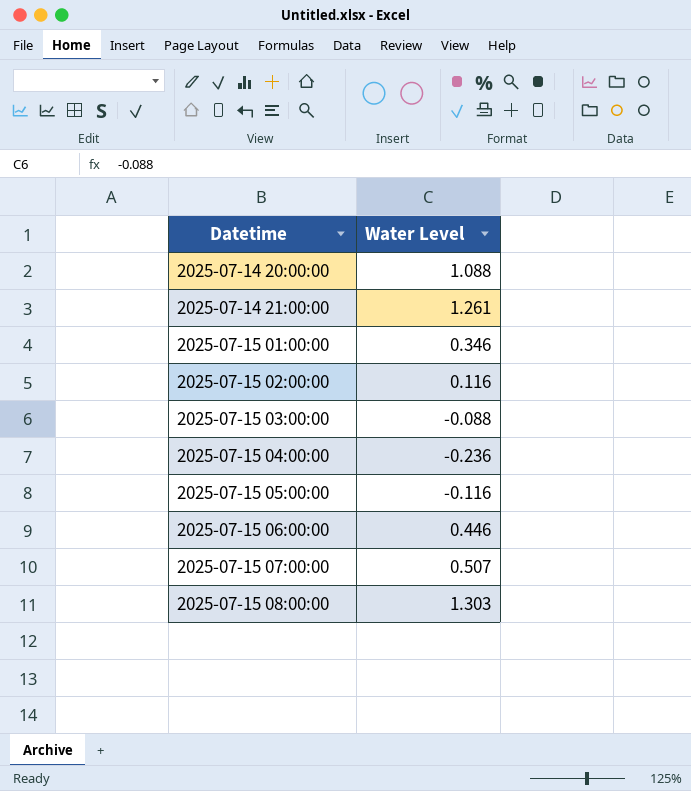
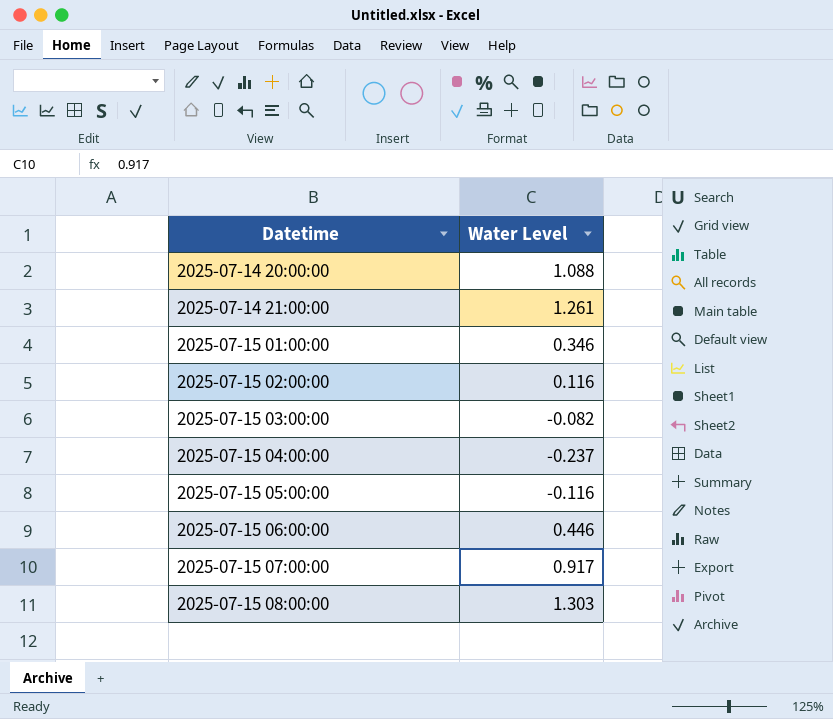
2025-07-15 03:00:00 | Water Level: -0.088 -> -0.082
2025-07-15 04:00:00 | Water Level: -0.236 -> -0.237
2025-07-15 07:00:00 | Water Level: 0.507 -> 0.917

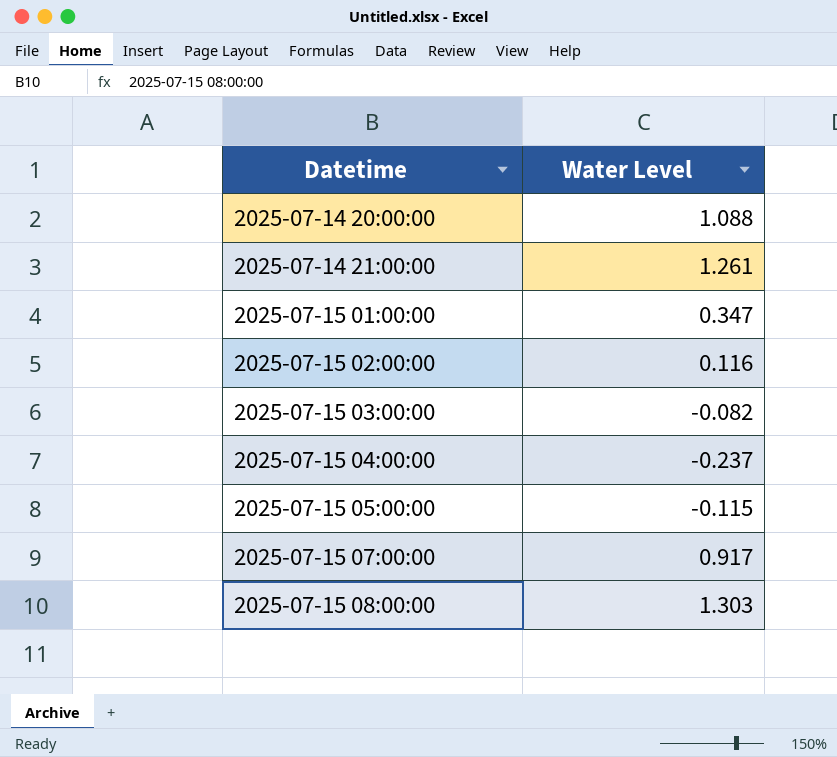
row 2025-07-15 06:00:00: 0.446 -> none
2025-07-15 01:00:00 | Water Level: 0.346 -> 0.347
2025-07-15 05:00:00 | Water Level: -0.116 -> -0.115

